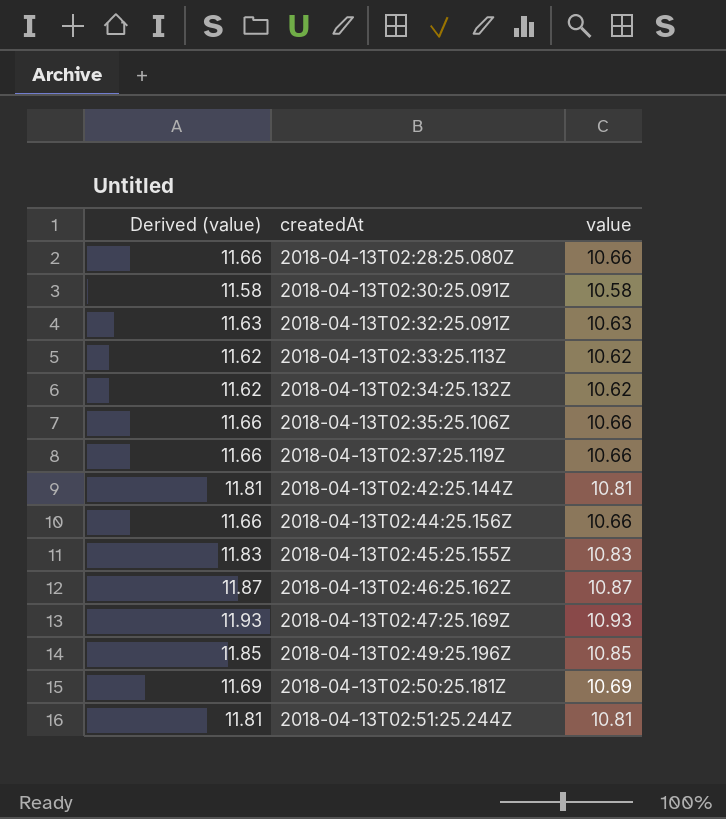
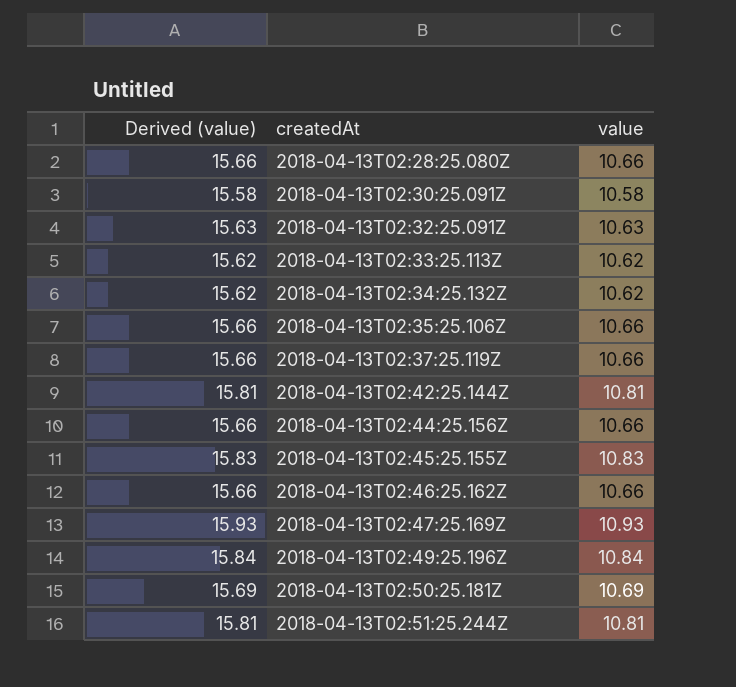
column Derived (value) | formula: [value] + 1 -> [value] + 5
2018-04-13T02:46:25.162Z | value: 10.87 -> 10.66
2018-04-13T02:49:25.196Z | value: 10.85 -> 10.84

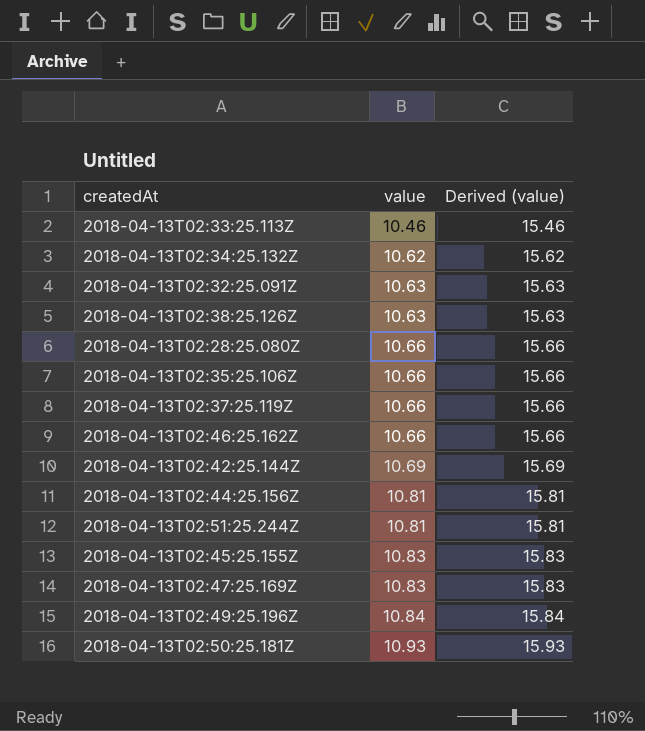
row order: createdAt ascending -> value ascending
column Derived (value) | position: 1 -> 3
row 2018-04-13T02:30:25.091Z: 15.58 | 10.58 -> none
2018-04-13T02:33:25.113Z | value: 10.62 -> 10.46
2018-04-13T02:33:25.113Z | Derived (value): 15.62 -> 15.46
row 2018-04-13T02:38:25.126Z: none -> 10.63 | 15.63
2018-04-13T02:42:25.144Z | value: 10.81 -> 10.69
2018-04-13T02:42:25.144Z | Derived (value): 15.81 -> 15.69
2018-04-13T02:44:25.156Z | value: 10.66 -> 10.81
2018-04-13T02:44:25.156Z | Derived (value): 15.66 -> 15.81
2018-04-13T02:47:25.169Z | value: 10.93 -> 10.83
2018-04-13T02:47:25.169Z | Derived (value): 15.93 -> 15.83
2018-04-13T02:50:25.181Z | value: 10.69 -> 10.93
2018-04-13T02:50:25.181Z | Derived (value): 15.69 -> 15.93

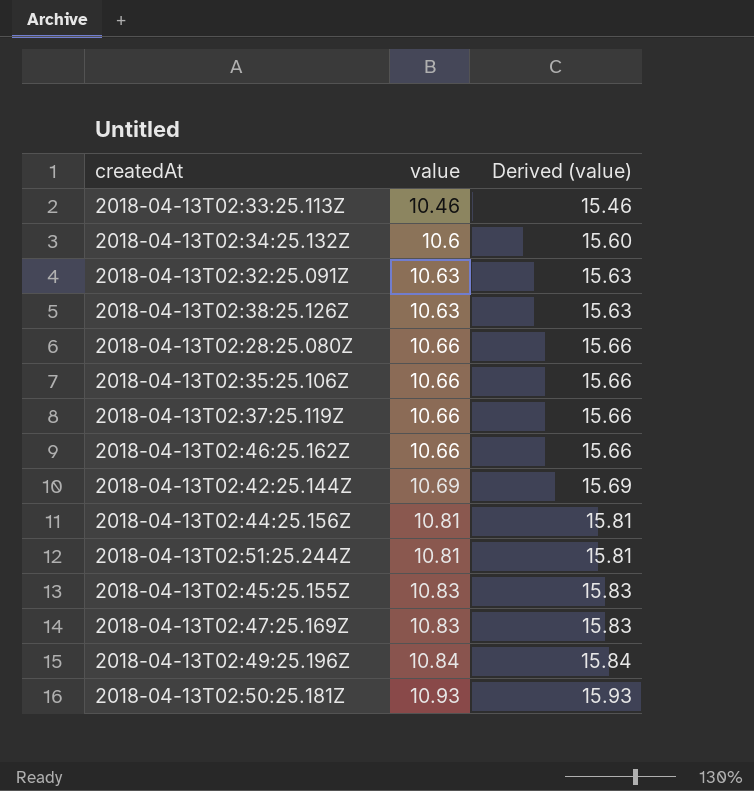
2018-04-13T02:34:25.132Z | value: 10.62 -> 10.6
2018-04-13T02:34:25.132Z | Derived (value): 15.62 -> 15.60

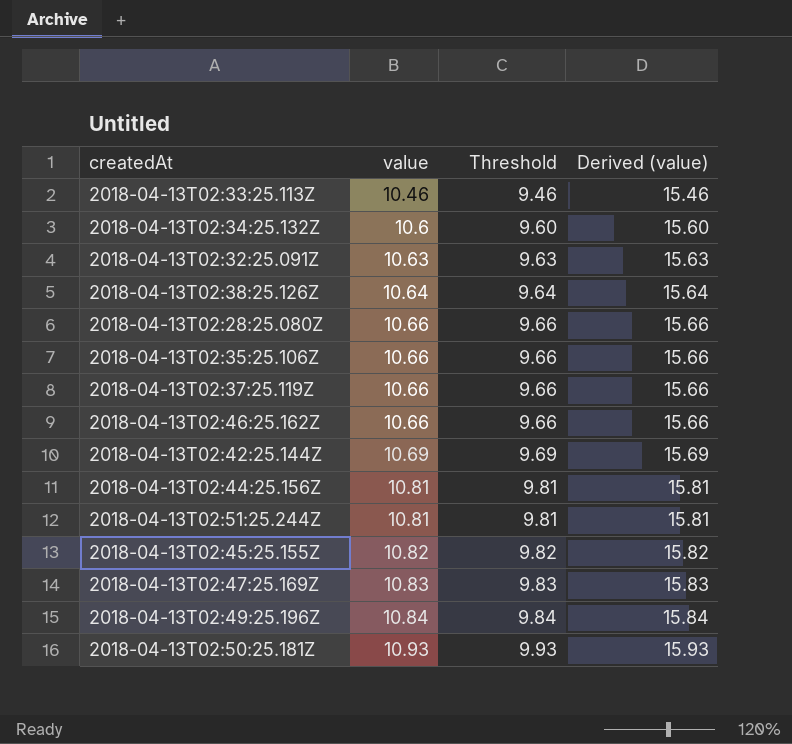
column Threshold | formula: none -> [value] - 1
2018-04-13T02:38:25.126Z | value: 10.63 -> 10.64
2018-04-13T02:38:25.126Z | Derived (value): 15.63 -> 15.64
2018-04-13T02:45:25.155Z | value: 10.83 -> 10.82
2018-04-13T02:45:25.155Z | Derived (value): 15.83 -> 15.82

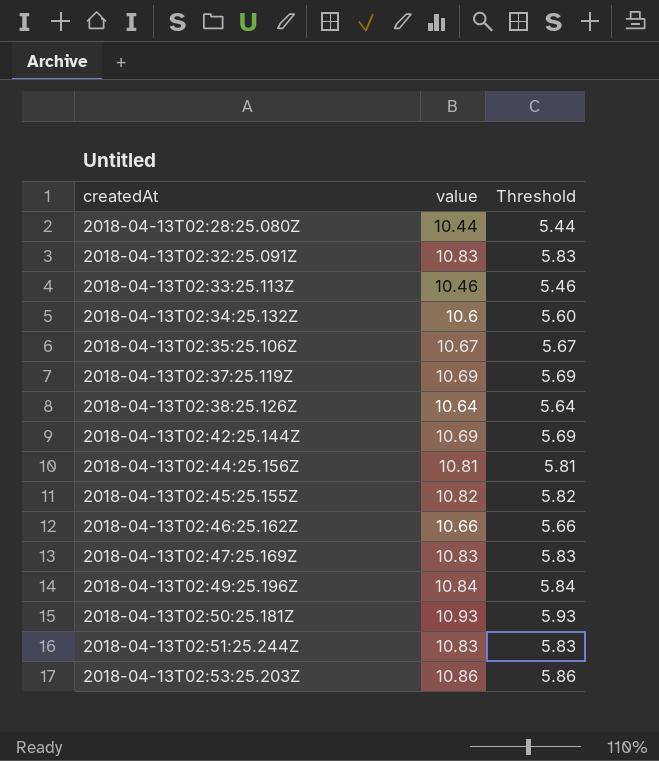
row order: value ascending -> createdAt ascending
column Derived (value) | formula: [value] + 5 -> none
column Threshold | formula: [value] - 1 -> [value] - 5
2018-04-13T02:28:25.080Z | value: 10.66 -> 10.44
2018-04-13T02:32:25.091Z | value: 10.63 -> 10.83
2018-04-13T02:35:25.106Z | value: 10.66 -> 10.67
2018-04-13T02:37:25.119Z | value: 10.66 -> 10.69
2018-04-13T02:51:25.244Z | value: 10.81 -> 10.83
row 2018-04-13T02:53:25.203Z: none -> 10.86 | 5.86

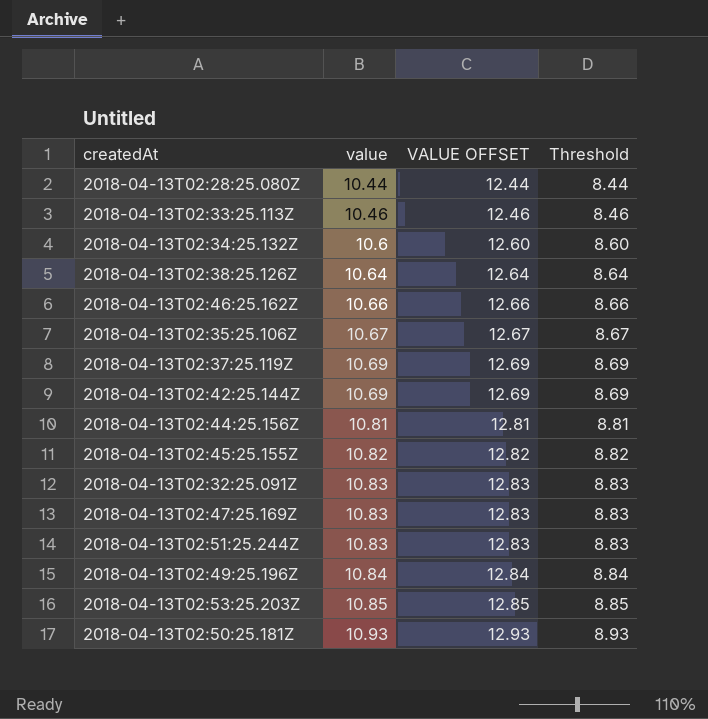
row order: createdAt ascending -> value ascending
column VALUE OFFSET | formula: none -> [value] + 2
column Threshold | formula: [value] - 5 -> [value] - 2
2018-04-13T02:53:25.203Z | value: 10.86 -> 10.85

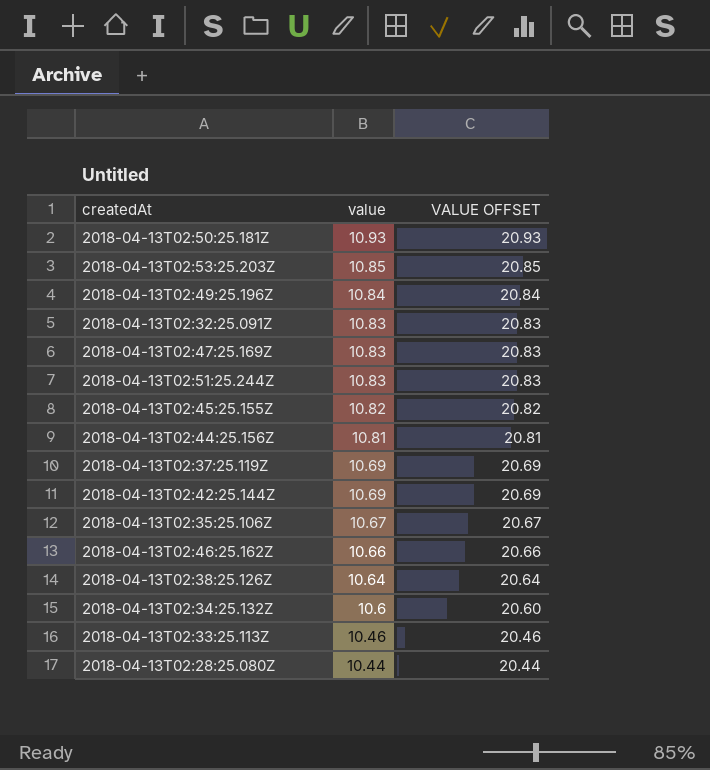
row order: value ascending -> value descending
column Threshold | formula: [value] - 2 -> none
column VALUE OFFSET | formula: [value] + 2 -> [value] + 10

